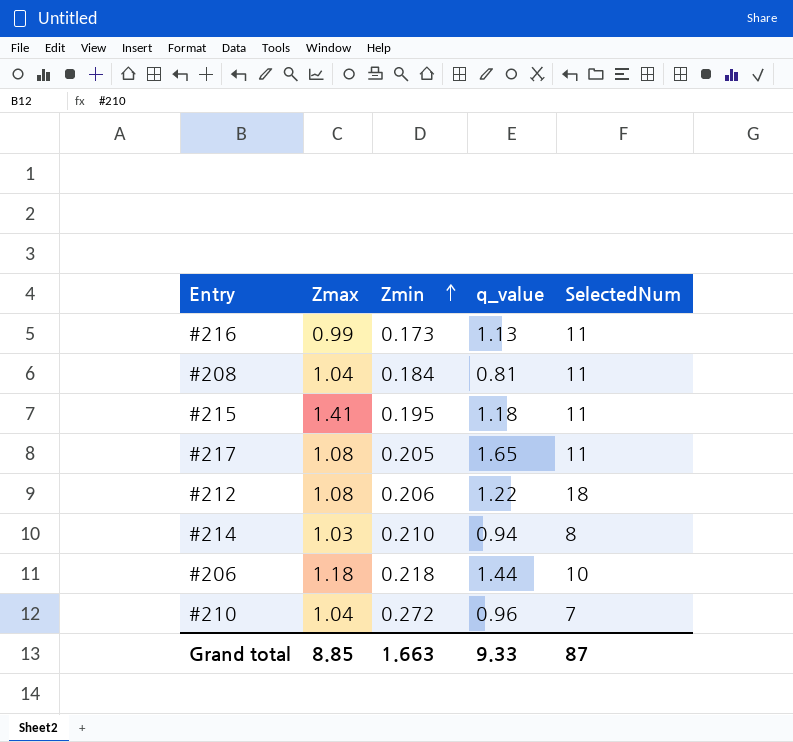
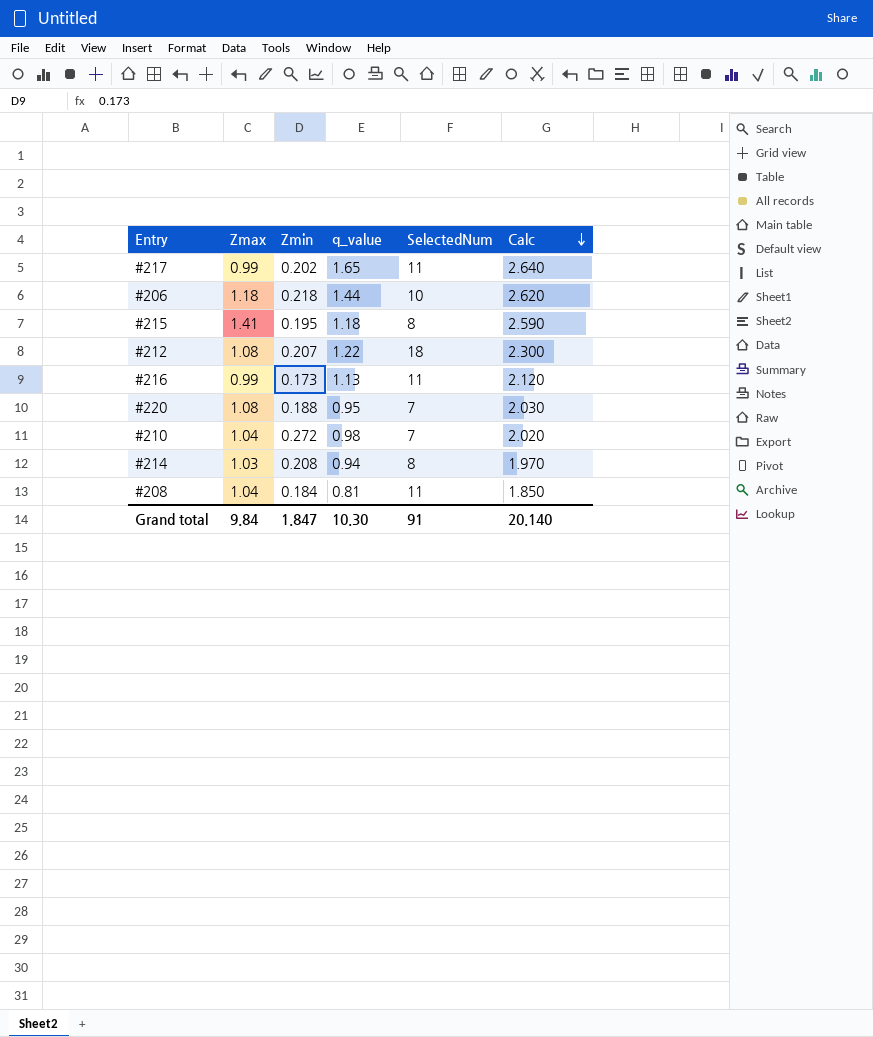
row order: Zmin ascending -> Calc descending
column Calc | formula: none -> [Zmax] + [q_value]
#217 | Zmax: 1.08 -> 0.99
#217 | Zmin: 0.205 -> 0.202
#215 | SelectedNum: 11 -> 8
#212 | Zmin: 0.206 -> 0.207
row #220: none -> 1.08 | 0.188 | 0.95 | 7 | 2.030
#210 | q_value: 0.96 -> 0.98
#214 | Zmin: 0.210 -> 0.208
Grand total | Zmax: 8.85 -> 9.84
Grand total | Zmin: 1.663 -> 1.847
Grand total | q_value: 9.33 -> 10.30
Grand total | SelectedNum: 87 -> 91

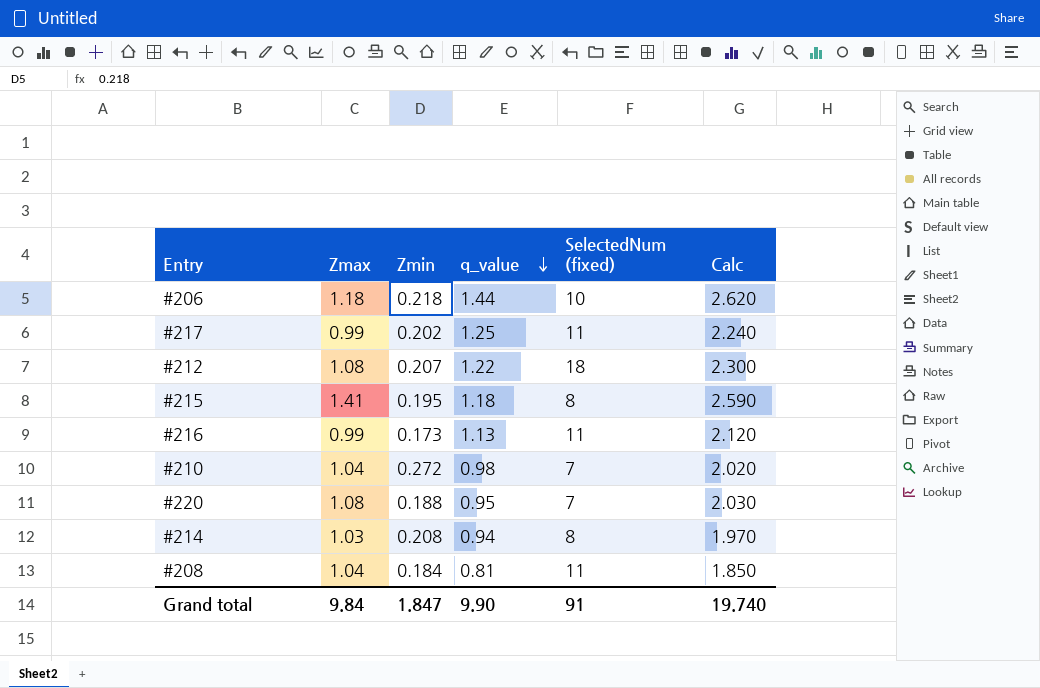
row order: Calc descending -> q_value descending
column name: SelectedNum -> SelectedNum (fixed)
#217 | q_value: 1.65 -> 1.25
#217 | Calc: 2.640 -> 2.240
Grand total | q_value: 10.30 -> 9.90
Grand total | Calc: 20.140 -> 19.740

